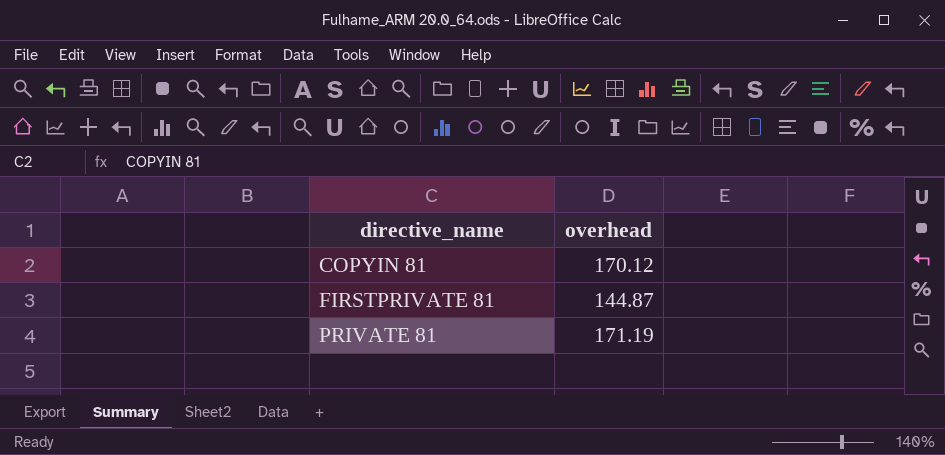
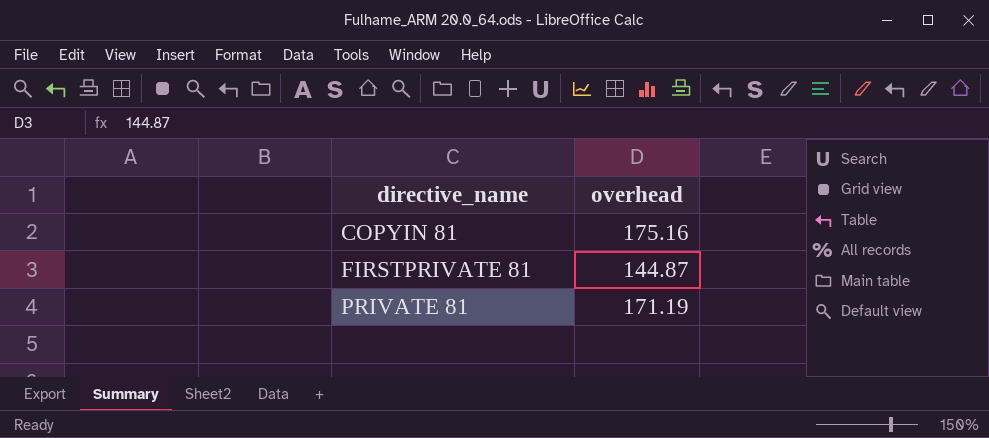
COPYIN 81 | overhead: 170.12 -> 175.16

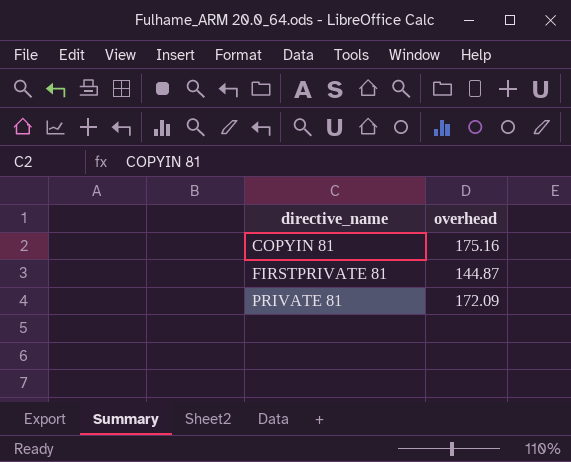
PRIVATE 81 | overhead: 171.19 -> 172.09

